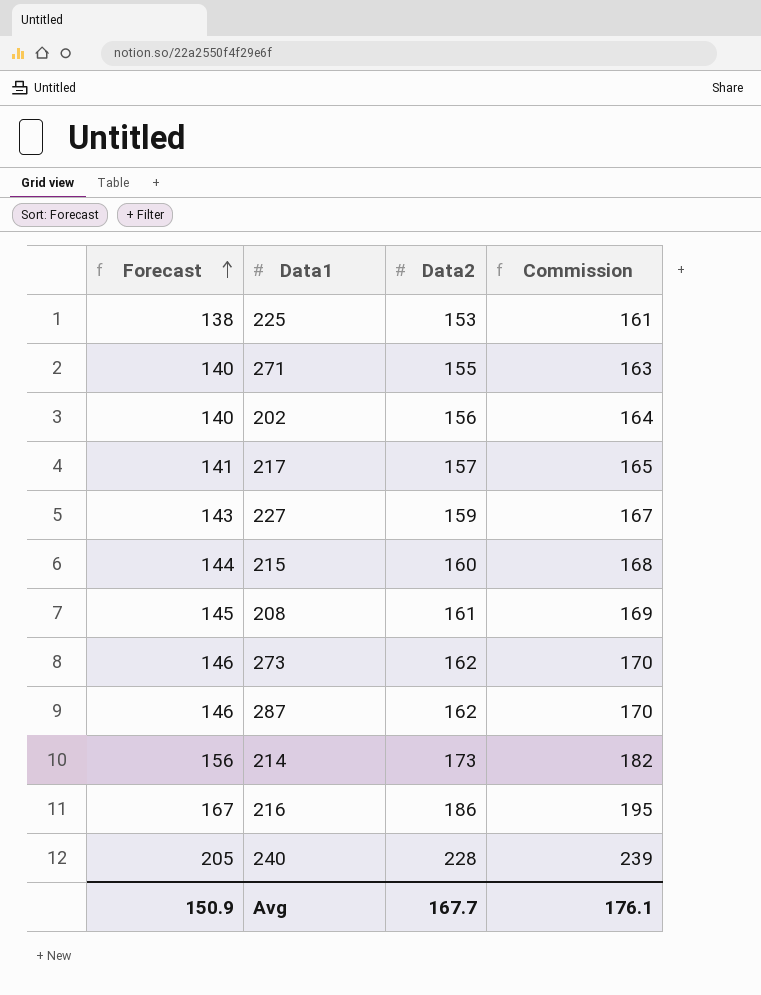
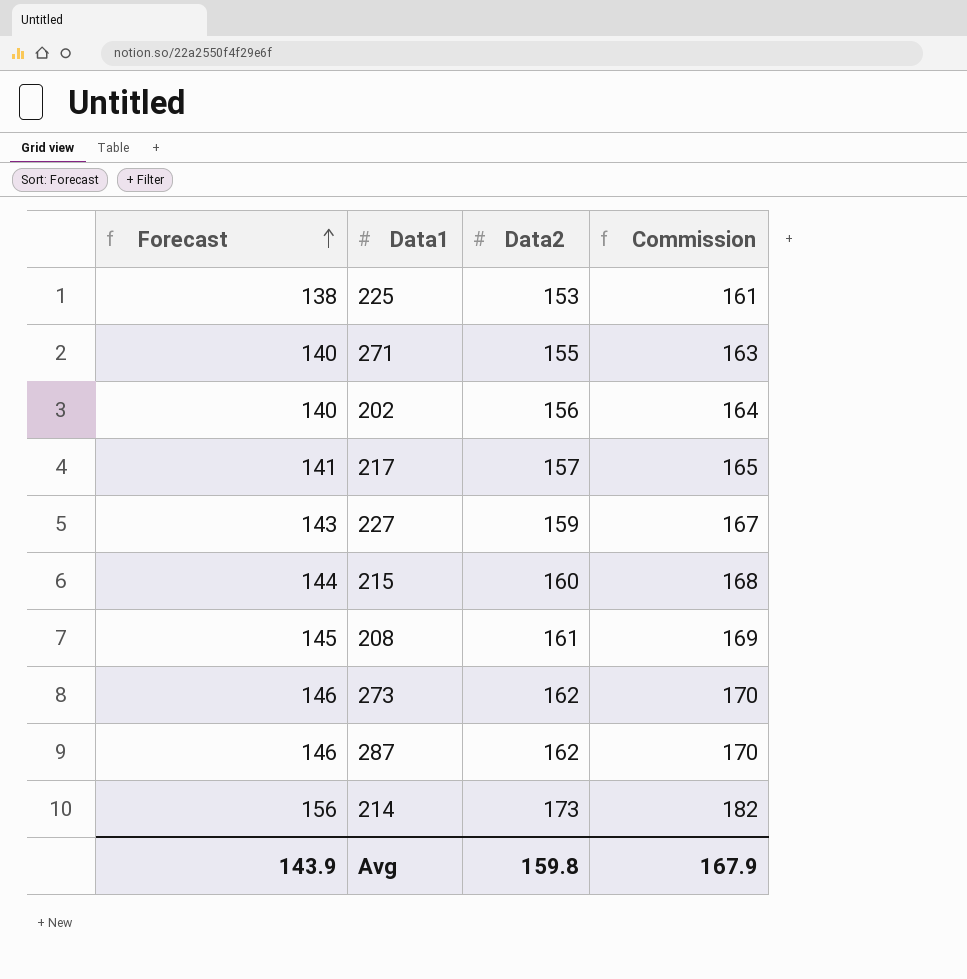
row 216: 167 | 186 | 195 -> none
row 240: 205 | 228 | 239 -> none
Avg | Forecast: 150.9 -> 143.9
Avg | Data2: 167.7 -> 159.8
Avg | Commission: 176.1 -> 167.9

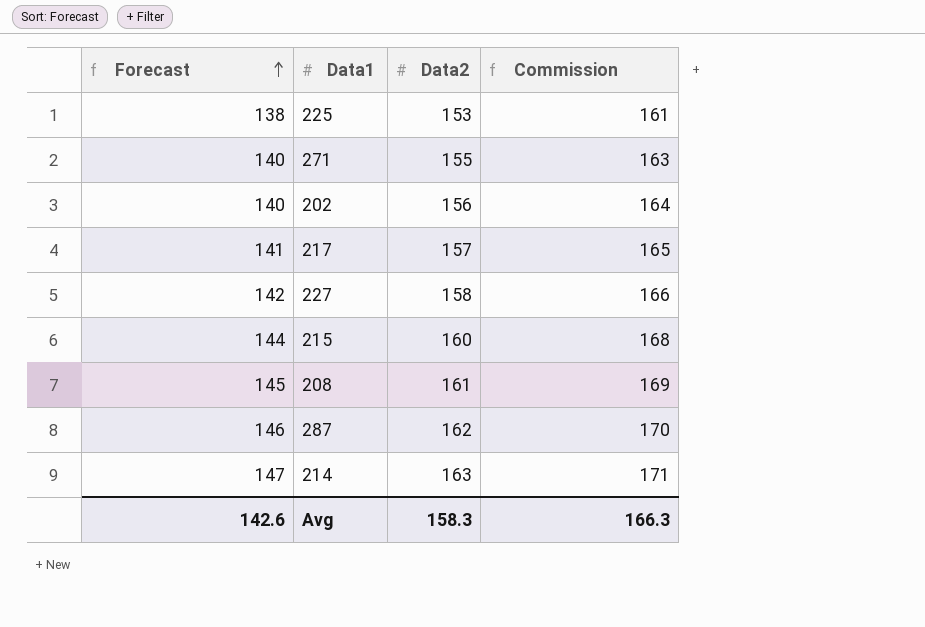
row 273: 146 | 162 | 170 -> none
227 | Forecast: 143 -> 142
227 | Data2: 159 -> 158
227 | Commission: 167 -> 166
214 | Forecast: 156 -> 147
214 | Data2: 173 -> 163
214 | Commission: 182 -> 171
Avg | Forecast: 143.9 -> 142.6
Avg | Data2: 159.8 -> 158.3
Avg | Commission: 167.9 -> 166.3

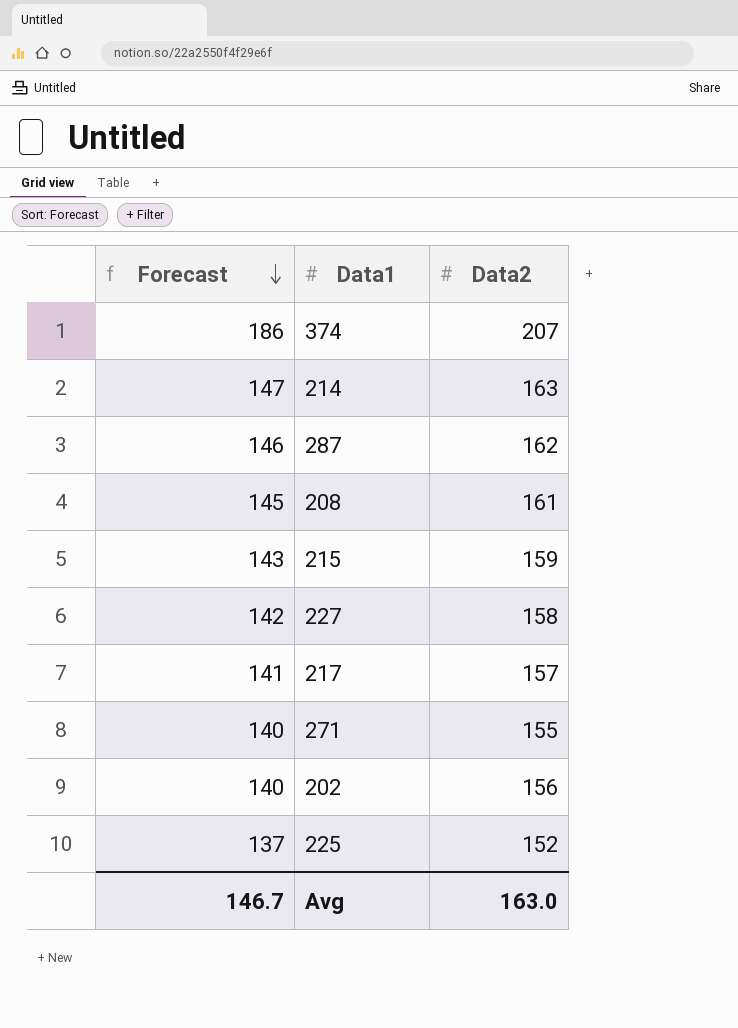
row order: Forecast ascending -> Forecast descending
column Commission | formula: [Data2] * 1.05 -> none
row 374: none -> 186 | 207
215 | Forecast: 144 -> 143
215 | Data2: 160 -> 159
225 | Forecast: 138 -> 137
225 | Data2: 153 -> 152
Avg | Forecast: 142.6 -> 146.7
Avg | Data2: 158.3 -> 163.0

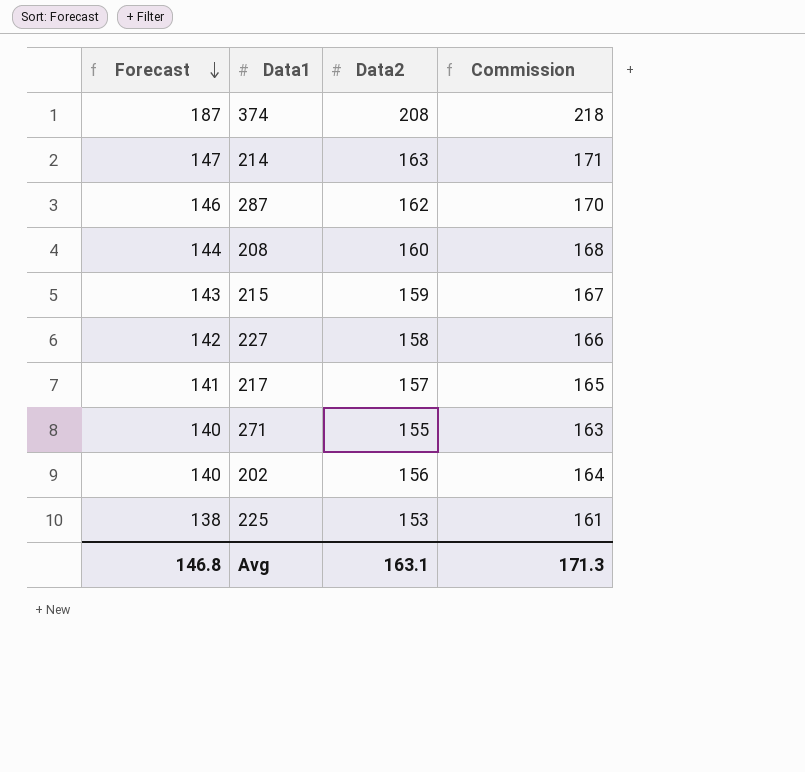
column Commission | formula: none -> [Data2] * 1.05
374 | Forecast: 186 -> 187
374 | Data2: 207 -> 208
208 | Forecast: 145 -> 144
208 | Data2: 161 -> 160
225 | Forecast: 137 -> 138
225 | Data2: 152 -> 153
Avg | Forecast: 146.7 -> 146.8
Avg | Data2: 163.0 -> 163.1

